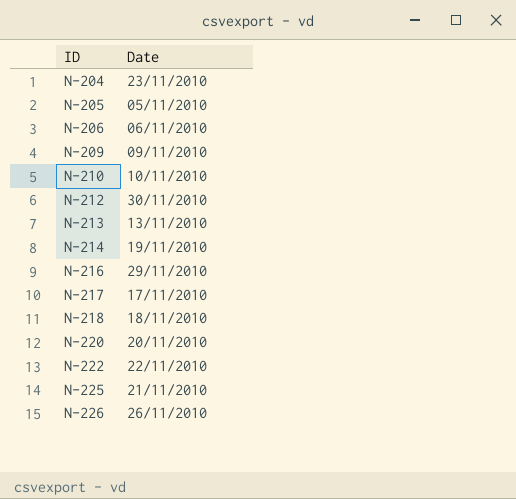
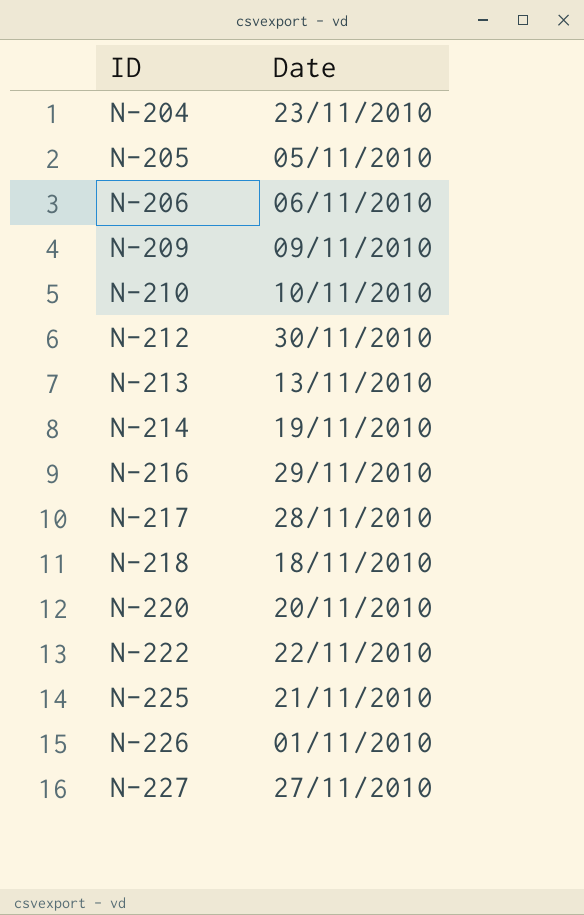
N-217 | Date: 17/11/2010 -> 28/11/2010
N-226 | Date: 26/11/2010 -> 01/11/2010
row N-227: none -> 27/11/2010

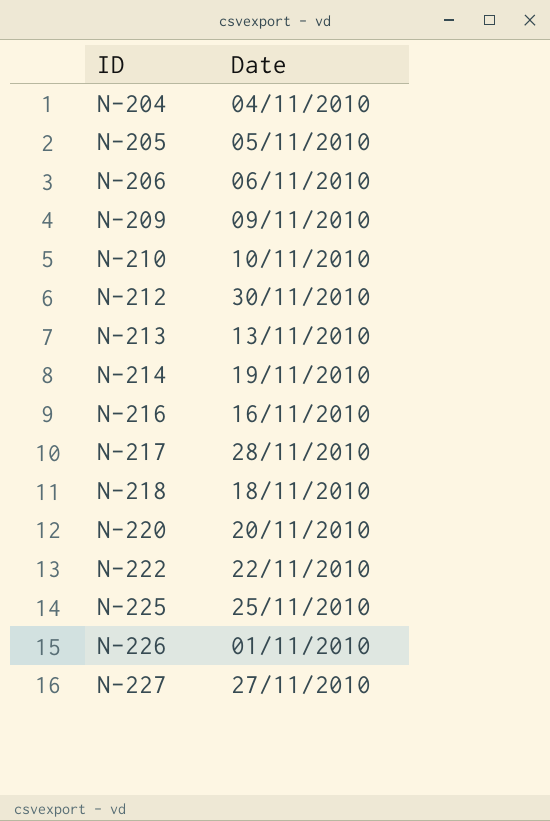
N-204 | Date: 23/11/2010 -> 04/11/2010
N-216 | Date: 29/11/2010 -> 16/11/2010
N-225 | Date: 21/11/2010 -> 25/11/2010

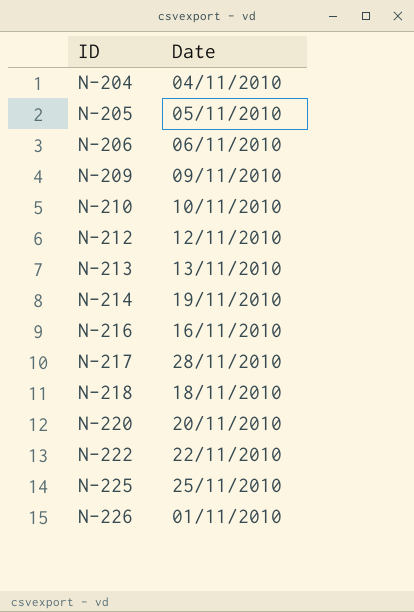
row N-227: 27/11/2010 -> none
N-212 | Date: 30/11/2010 -> 12/11/2010

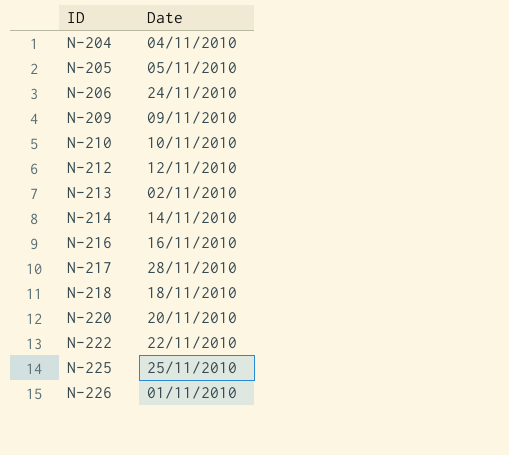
N-206 | Date: 06/11/2010 -> 24/11/2010
N-213 | Date: 13/11/2010 -> 02/11/2010
N-214 | Date: 19/11/2010 -> 14/11/2010

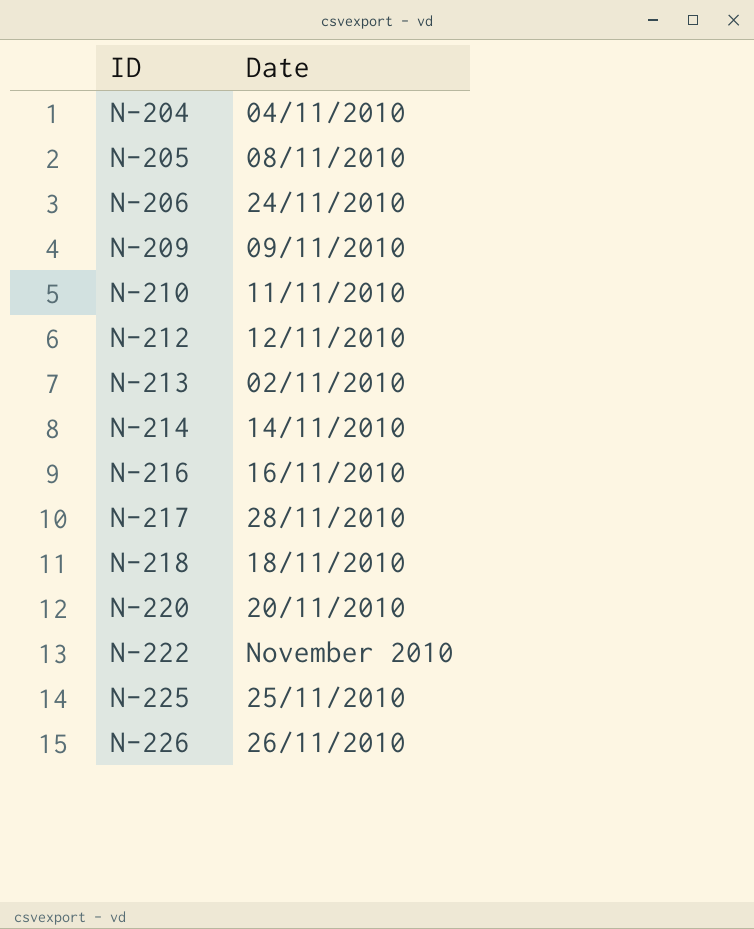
N-205 | Date: 05/11/2010 -> 08/11/2010
N-210 | Date: 10/11/2010 -> 11/11/2010
N-222 | Date: 22/11/2010 -> November 2010
N-226 | Date: 01/11/2010 -> 26/11/2010

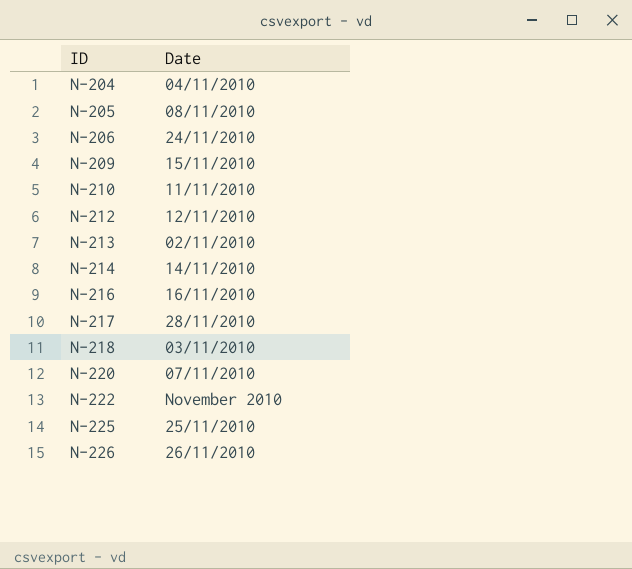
N-209 | Date: 09/11/2010 -> 15/11/2010
N-218 | Date: 18/11/2010 -> 03/11/2010
N-220 | Date: 20/11/2010 -> 07/11/2010

